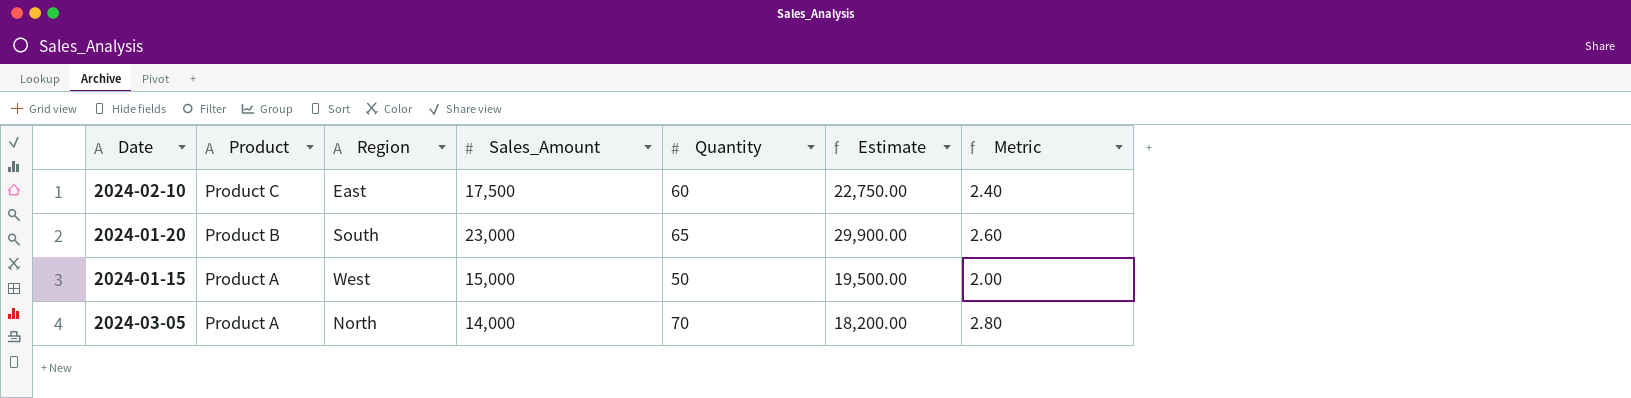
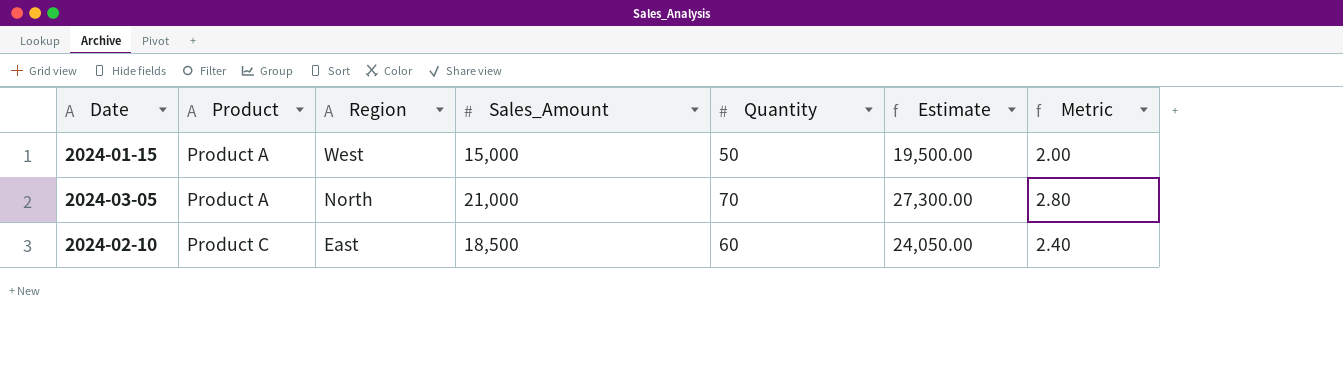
row order: Product descending -> Product ascending
row 2024-01-20: Product B | South | 23,000 | 65 | 29,900.00 | 2.60 -> none
2024-03-05 | Sales_Amount: 14,000 -> 21,000
2024-03-05 | Estimate: 18,200.00 -> 27,300.00
2024-02-10 | Sales_Amount: 17,500 -> 18,500
2024-02-10 | Estimate: 22,750.00 -> 24,050.00

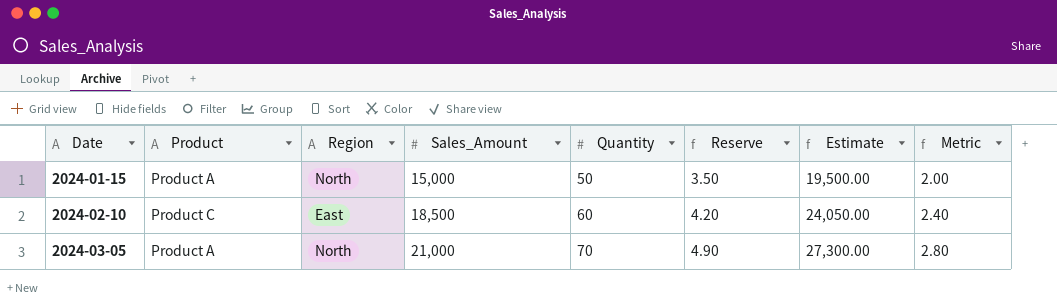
row order: Product ascending -> Date ascending
column Reserve | formula: none -> [Quantity] * 0.07
2024-01-15 | Region: West -> North

